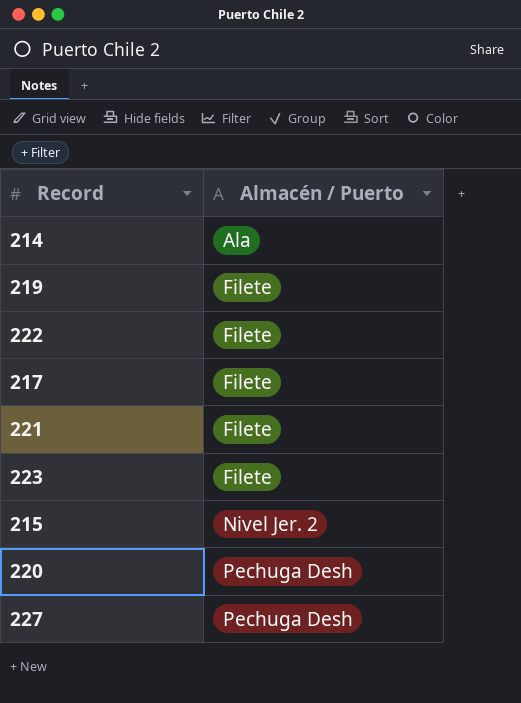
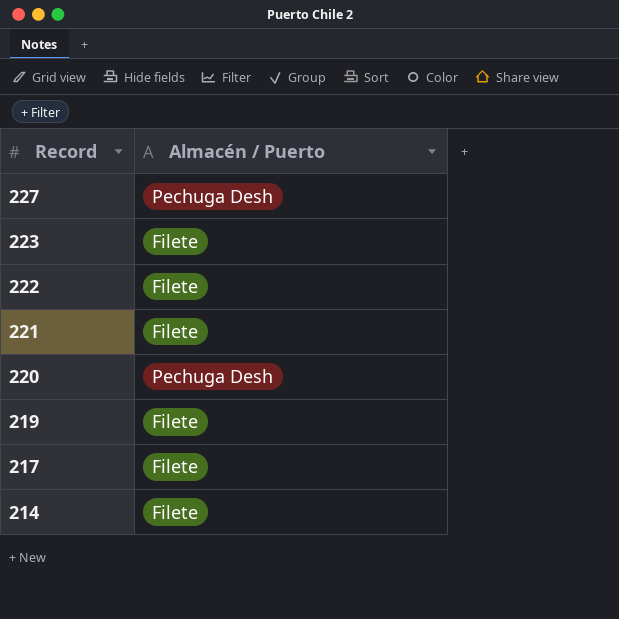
row order: Almacén / Puerto ascending -> Record descending
row 215: Nivel Jer. 2 -> none
214 | Almacén / Puerto: Ala -> Filete

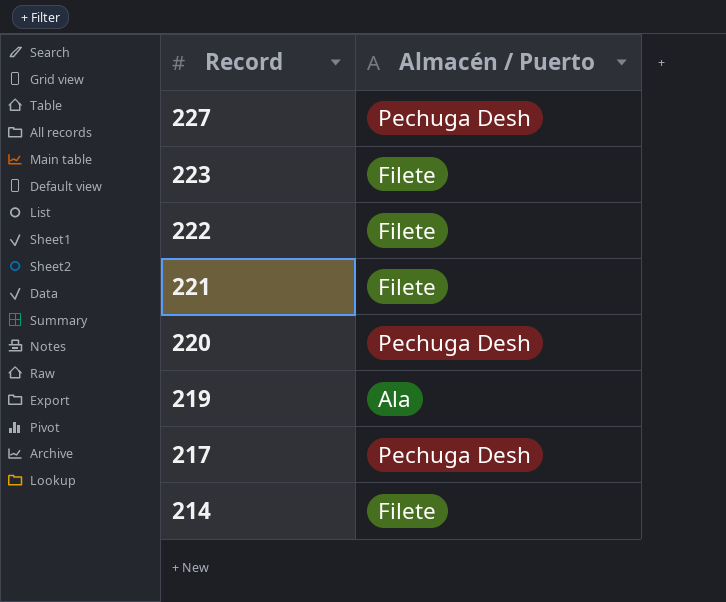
219 | Almacén / Puerto: Filete -> Ala
217 | Almacén / Puerto: Filete -> Pechuga Desh

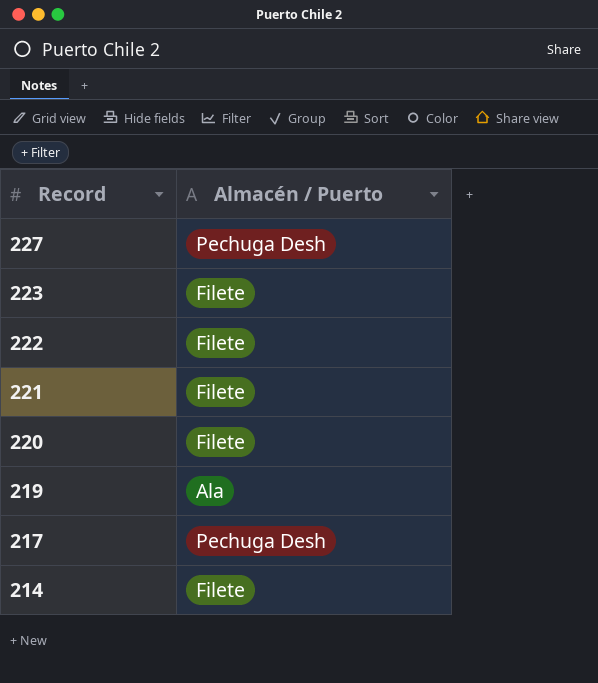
220 | Almacén / Puerto: Pechuga Desh -> Filete

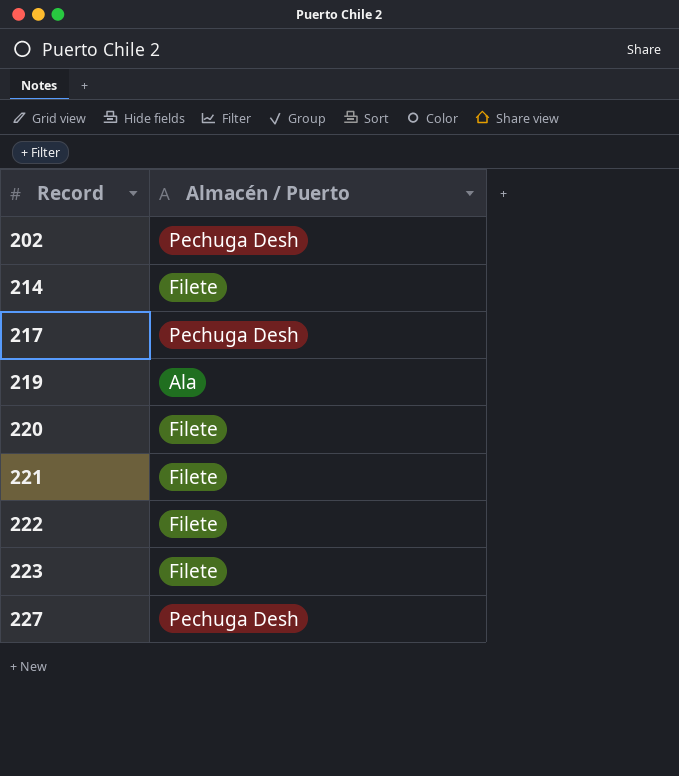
row order: Record descending -> Record ascending
row 202: none -> Pechuga Desh

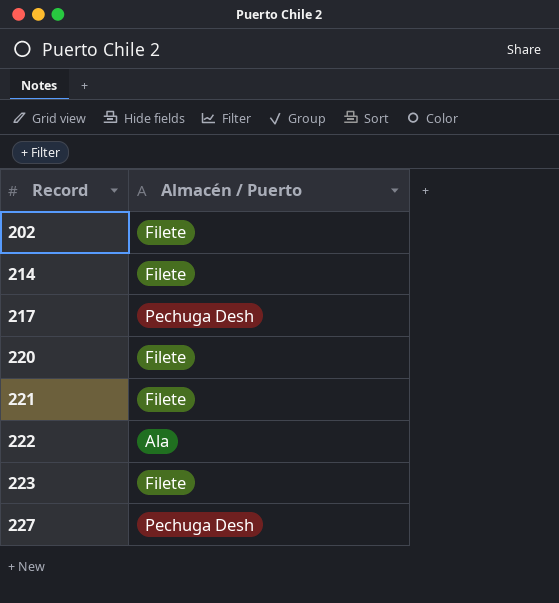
row 219: Ala -> none
202 | Almacén / Puerto: Pechuga Desh -> Filete
222 | Almacén / Puerto: Filete -> Ala

